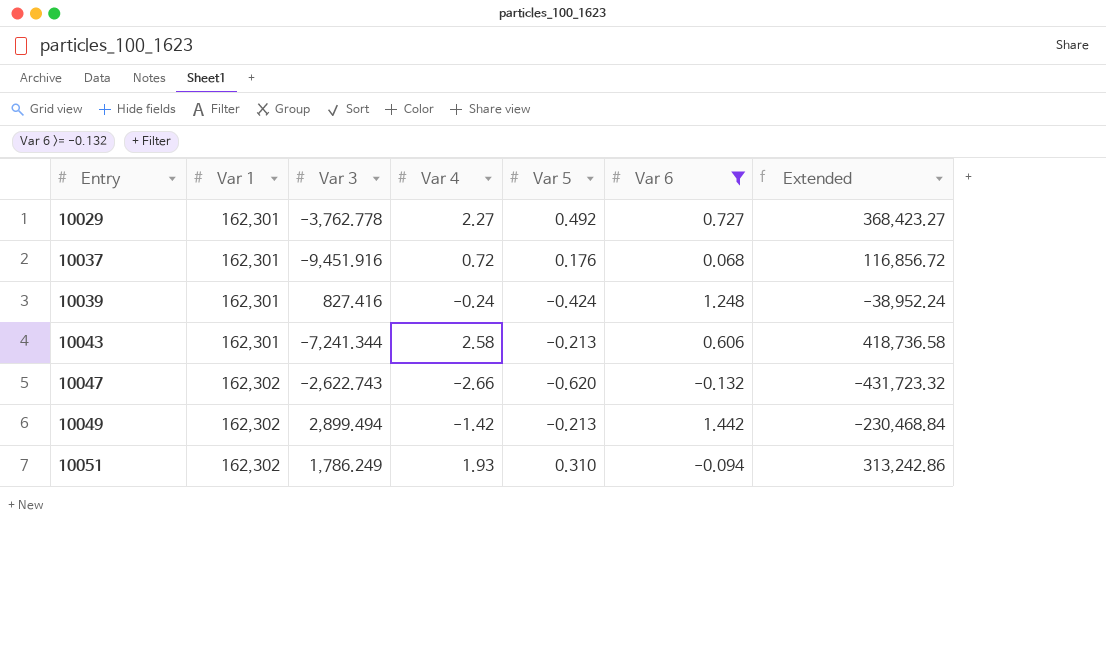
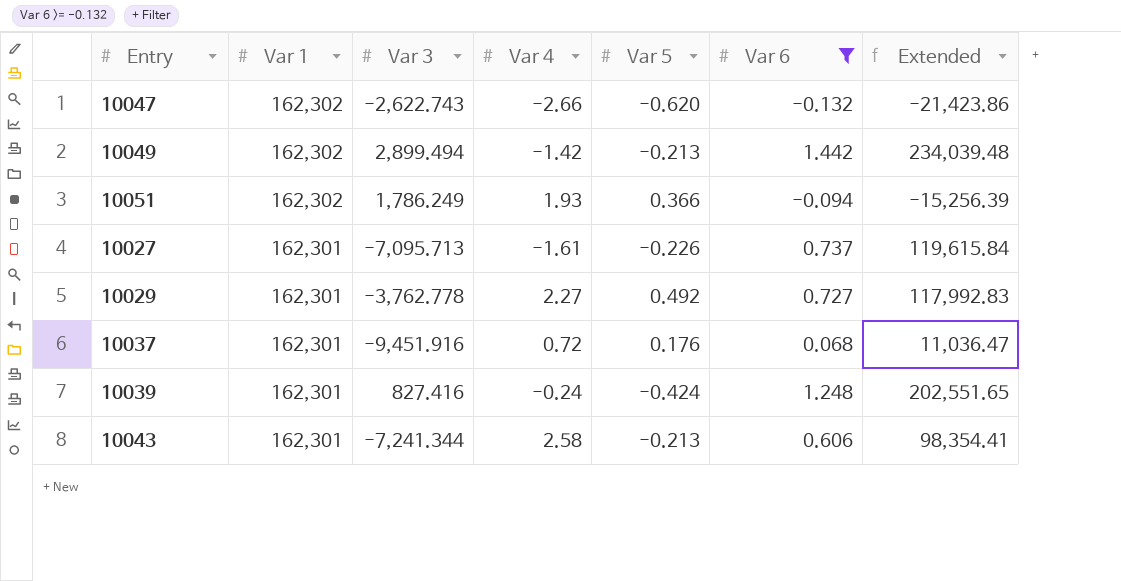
row order: Entry ascending -> Var 1 descending
column Extended | formula: [Var 1] * [Var 4] -> [Var 1] * [Var 6]
10051 | Var 5: 0.310 -> 0.366
row 10027: none -> 162,301 | -7,095.713 | -1.61 | -0.226 | 0.737 | 119,615.84

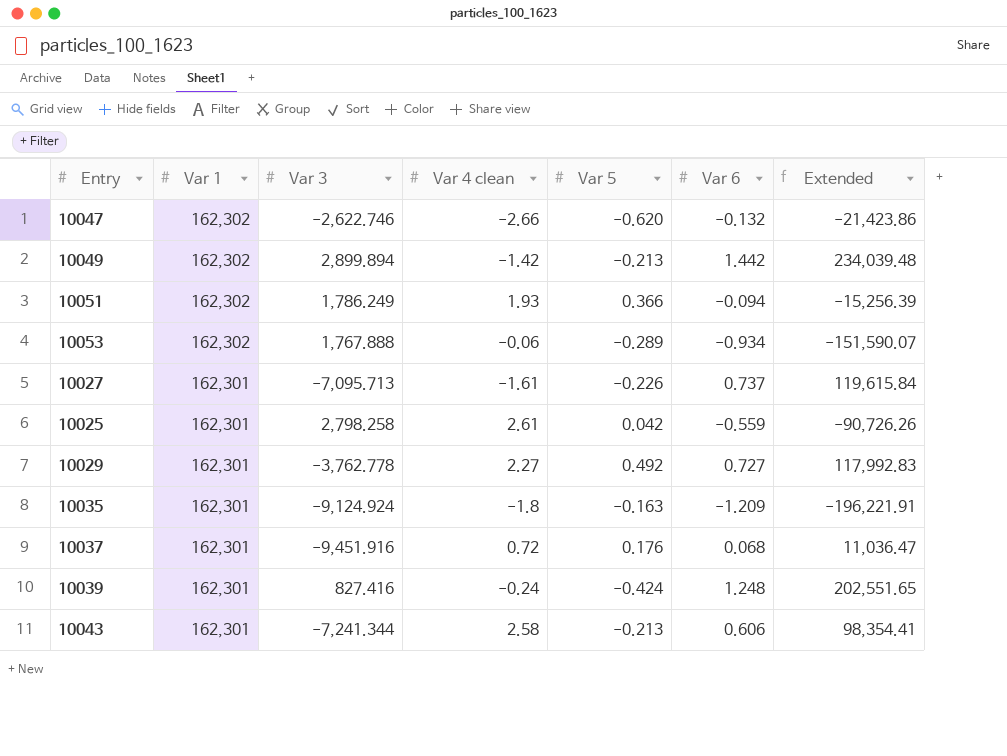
filter: Var 6 >= -0.132 -> none
column name: Var 4 -> Var 4 clean
10047 | Var 3: -2,622.743 -> -2,622.746
10049 | Var 3: 2,899.494 -> 2,899.894

